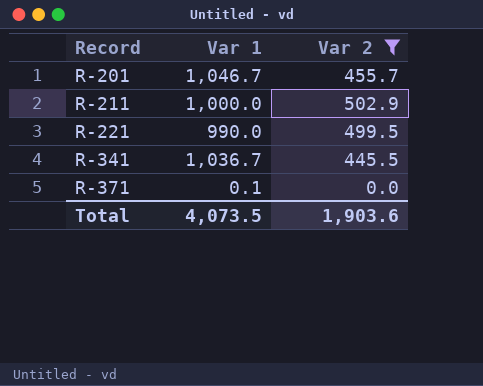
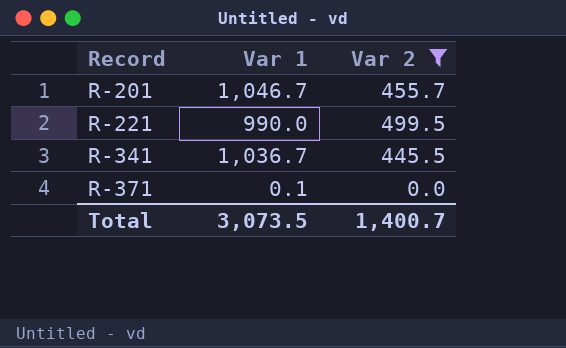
row R-211: 1,000.0 | 502.9 -> none
Total | Var 1: 4,073.5 -> 3,073.5
Total | Var 2: 1,903.6 -> 1,400.7

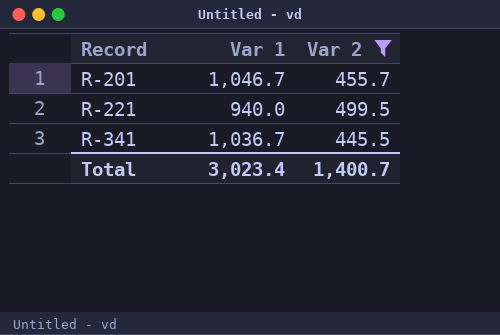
row R-371: 0.1 | 0.0 -> none
R-221 | Var 1: 990.0 -> 940.0
Total | Var 1: 3,073.5 -> 3,023.4

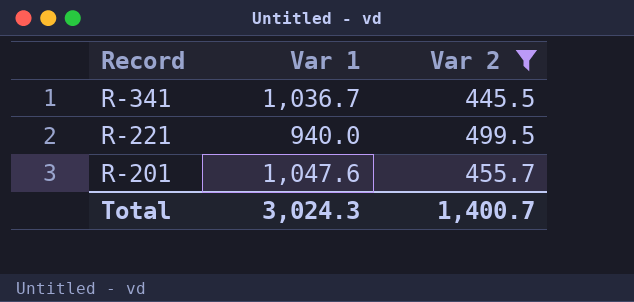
row order: Record ascending -> Record descending
R-201 | Var 1: 1,046.7 -> 1,047.6
Total | Var 1: 3,023.4 -> 3,024.3

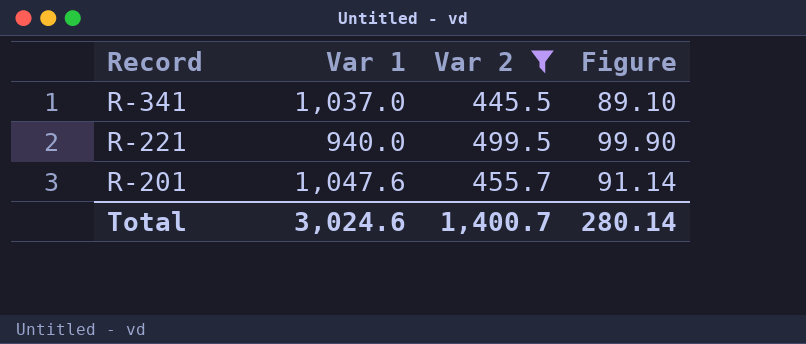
column Figure | formula: none -> [Var 2] * 0.2
R-341 | Var 1: 1,036.7 -> 1,037.0
Total | Var 1: 3,024.3 -> 3,024.6

